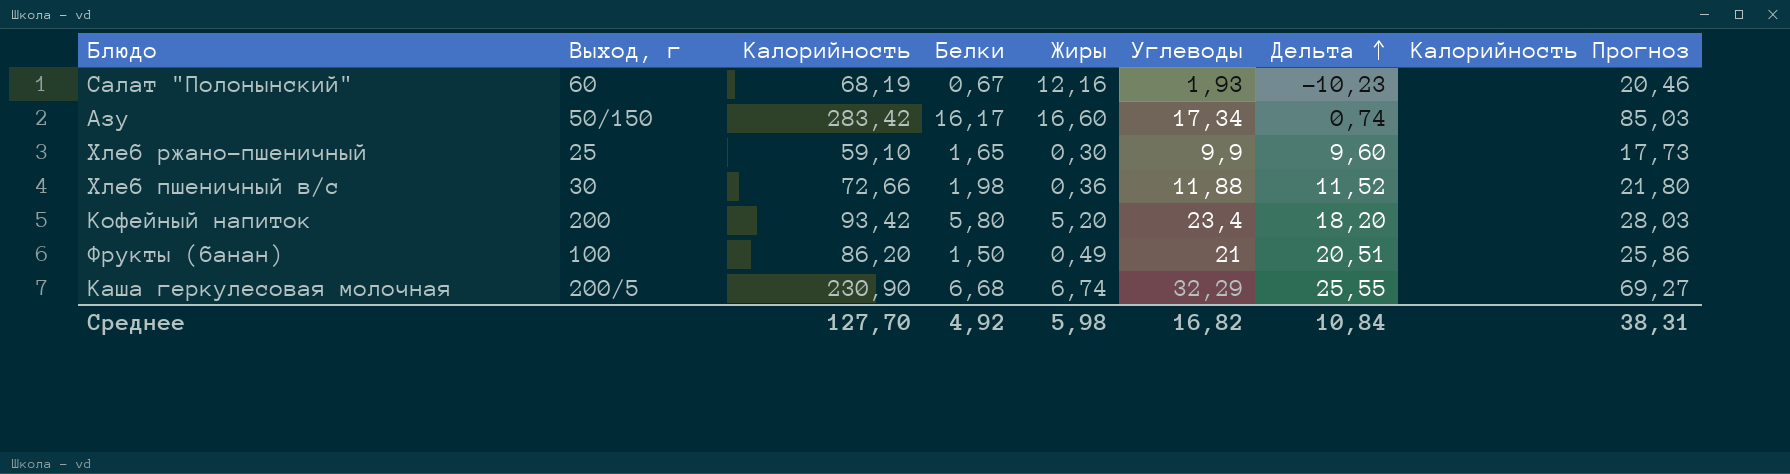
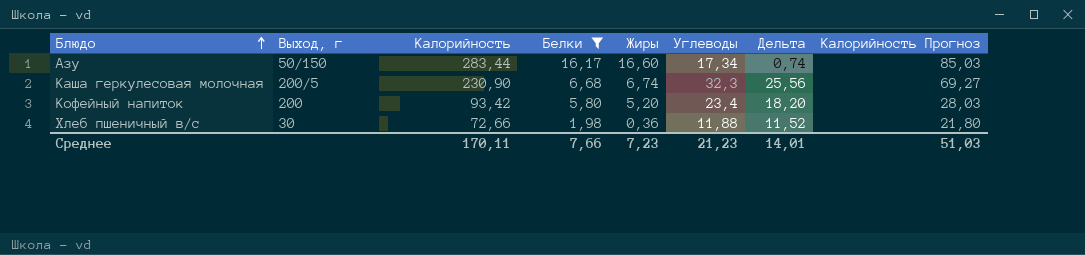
filter: none -> Белки >= 1,98
row order: Дельта ascending -> Блюдо ascending
Азу | Калорийность: 283,42 -> 283,44
Каша геркулесовая молочная | Углеводы: 32,29 -> 32,3
Каша геркулесовая молочная | Дельта: 25,55 -> 25,56
Среднее | Калорийность: 127,70 -> 170,11
Среднее | Белки: 4,92 -> 7,66
Среднее | Жиры: 5,98 -> 7,23
Среднее | Углеводы: 16,82 -> 21,23
Среднее | Дельта: 10,84 -> 14,01
Среднее | Калорийность Прогноз: 38,31 -> 51,03

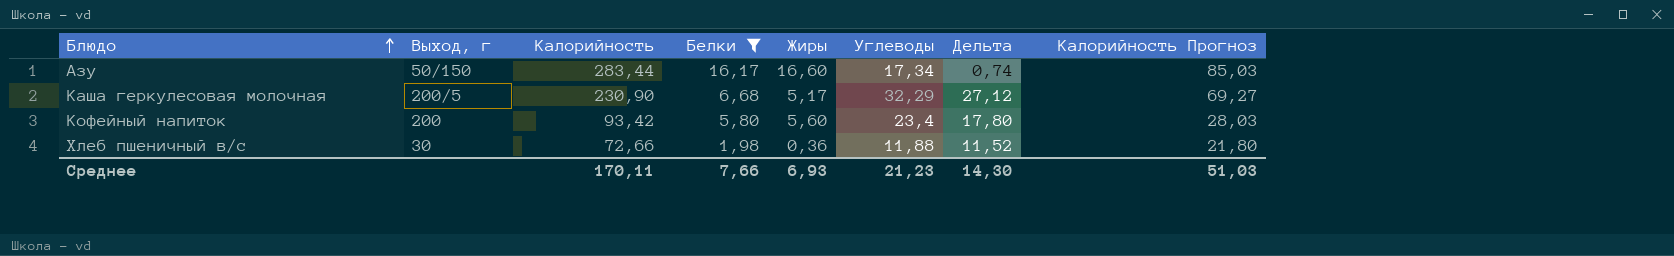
Каша геркулесовая молочная | Жиры: 6,74 -> 5,17
Каша геркулесовая молочная | Углеводы: 32,3 -> 32,29
Каша геркулесовая молочная | Дельта: 25,56 -> 27,12
Кофейный напиток | Жиры: 5,20 -> 5,60
Кофейный напиток | Дельта: 18,20 -> 17,80
Среднее | Жиры: 7,23 -> 6,93
Среднее | Дельта: 14,01 -> 14,30

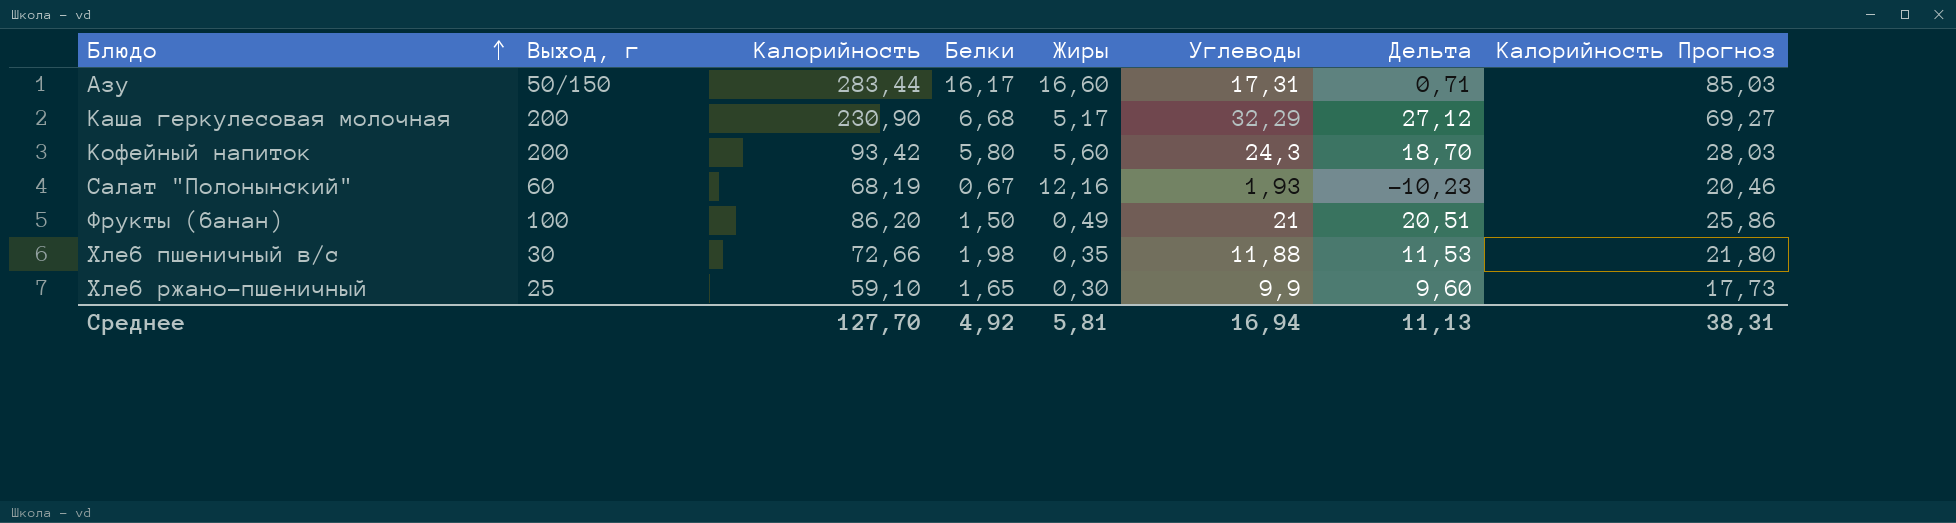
filter: Белки >= 1,98 -> none
Азу | Углеводы: 17,34 -> 17,31
Азу | Дельта: 0,74 -> 0,71
Каша геркулесовая молочная | Выход, г: 200/5 -> 200
Кофейный напиток | Углеводы: 23,4 -> 24,3
Кофейный напиток | Дельта: 17,80 -> 18,70
Хлеб пшеничный в/с | Жиры: 0,36 -> 0,35
Хлеб пшеничный в/с | Дельта: 11,52 -> 11,53
Среднее | Калорийность: 170,11 -> 127,70
Среднее | Белки: 7,66 -> 4,92
Среднее | Жиры: 6,93 -> 5,81
Среднее | Углеводы: 21,23 -> 16,94
Среднее | Дельта: 14,30 -> 11,13
Среднее | Калорийность Прогноз: 51,03 -> 38,31

